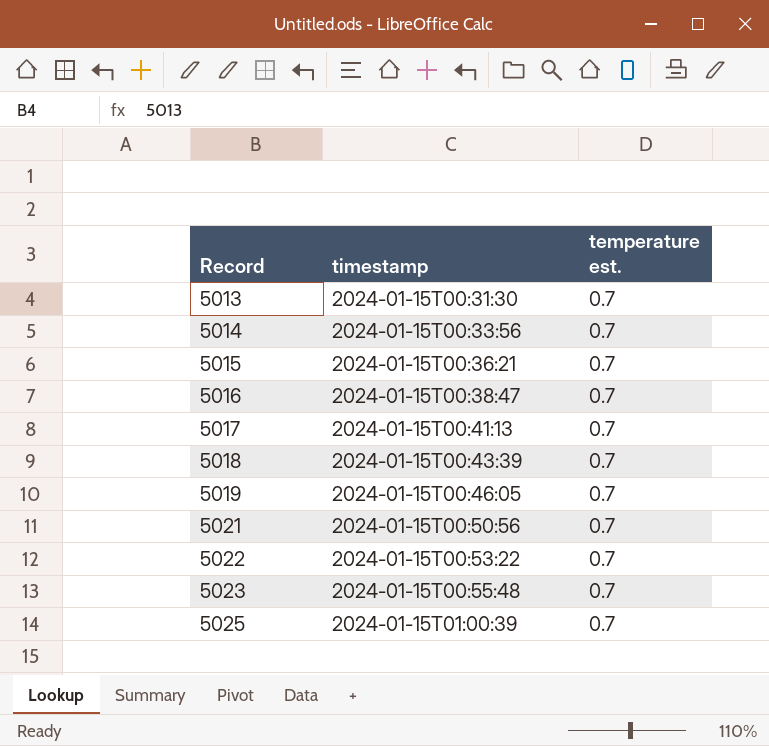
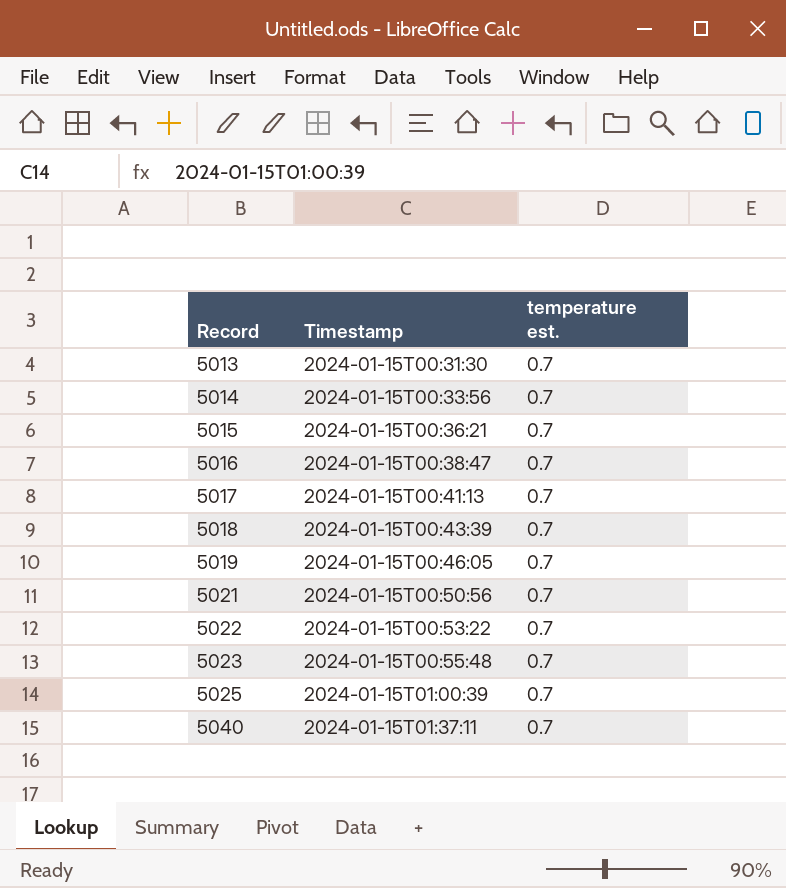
column name: timestamp -> Timestamp
row 5040: none -> 2024-01-15T01:37:11 | 0.7

